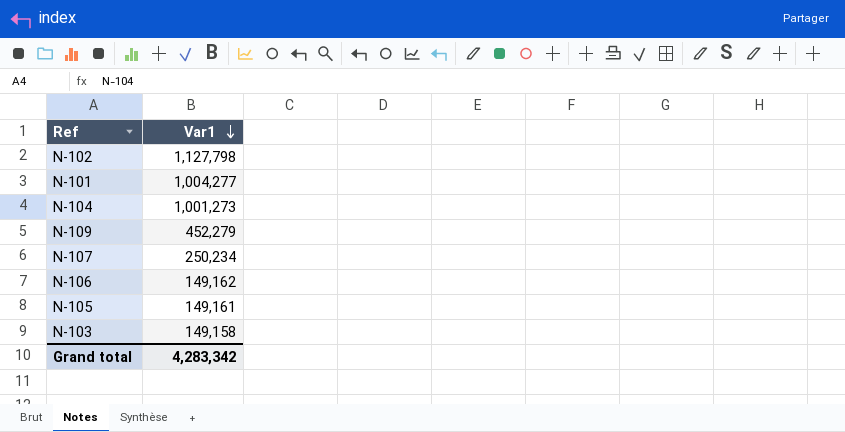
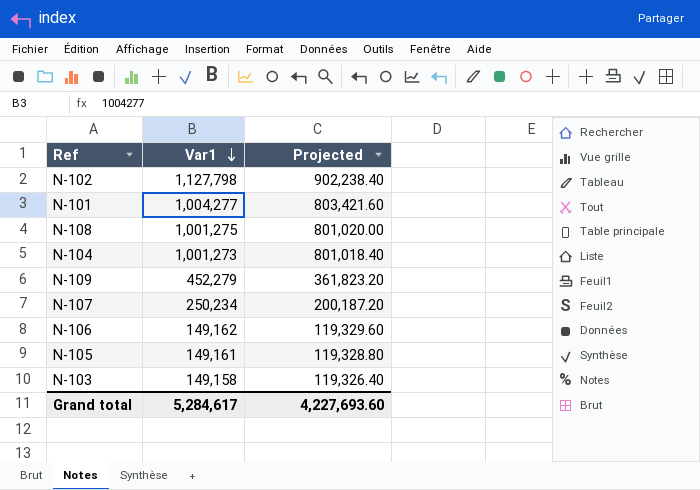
column Projected | formula: none -> [Var1] * 0.8
row N-108: none -> 1,001,275 | 801,020.00
Grand total | Var1: 4,283,342 -> 5,284,617

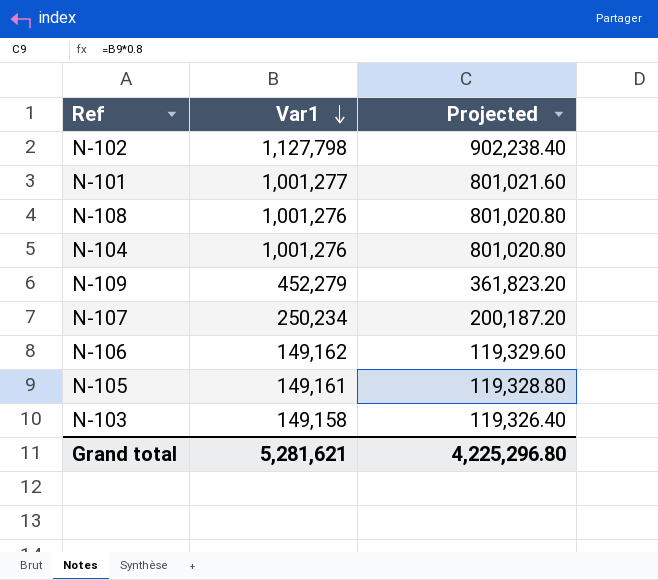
N-101 | Var1: 1,004,277 -> 1,001,277
N-101 | Projected: 803,421.60 -> 801,021.60
N-108 | Var1: 1,001,275 -> 1,001,276
N-108 | Projected: 801,020.00 -> 801,020.80
N-104 | Var1: 1,001,273 -> 1,001,276
N-104 | Projected: 801,018.40 -> 801,020.80
Grand total | Var1: 5,284,617 -> 5,281,621
Grand total | Projected: 4,227,693.60 -> 4,225,296.80

